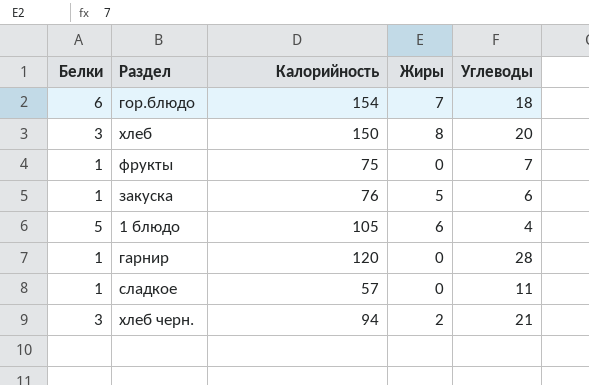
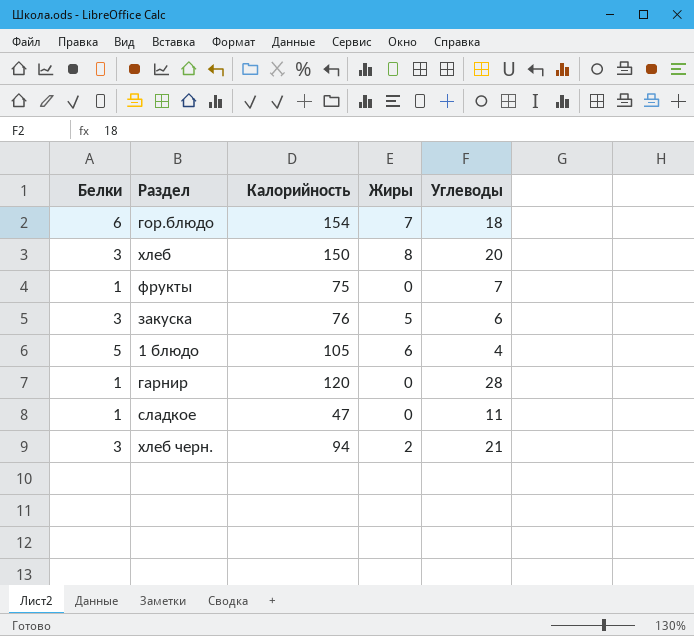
закуска | Белки: 1 -> 3
сладкое | Калорийность: 57 -> 47

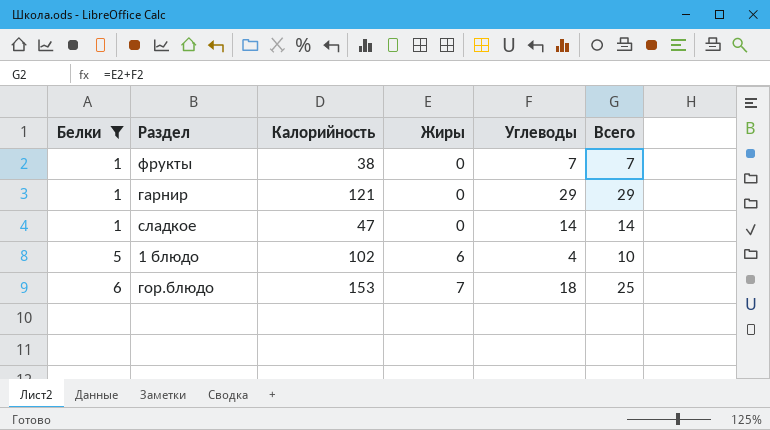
filter: none -> Белки != 3
row order: none -> Белки ascending
column Всего | formula: none -> [Жиры] + [Углеводы]
фрукты | Калорийность: 75 -> 38
гарнир | Калорийность: 120 -> 121
гарнир | Углеводы: 28 -> 29
сладкое | Углеводы: 11 -> 14
1 блюдо | Калорийность: 105 -> 102
гор.блюдо | Калорийность: 154 -> 153

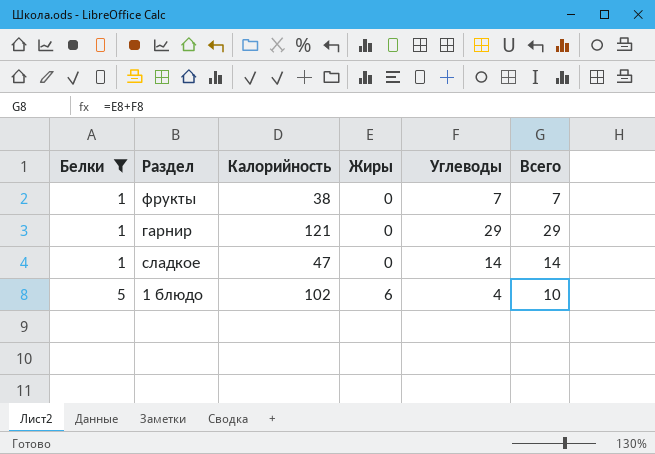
row гор.блюдо: 6 | 153 | 7 | 18 | 25 -> none

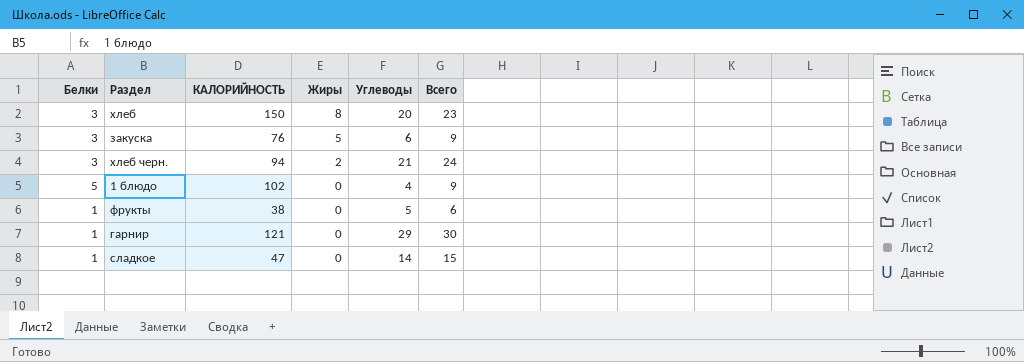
filter: Белки != 3 -> none
row order: Белки ascending -> Жиры descending
column name: Калорийность -> КАЛОРИЙНОСТЬ
column Всего | formula: [Жиры] + [Углеводы] -> [Белки] + [Углеводы]
1 блюдо | Жиры: 6 -> 0
фрукты | Углеводы: 7 -> 5

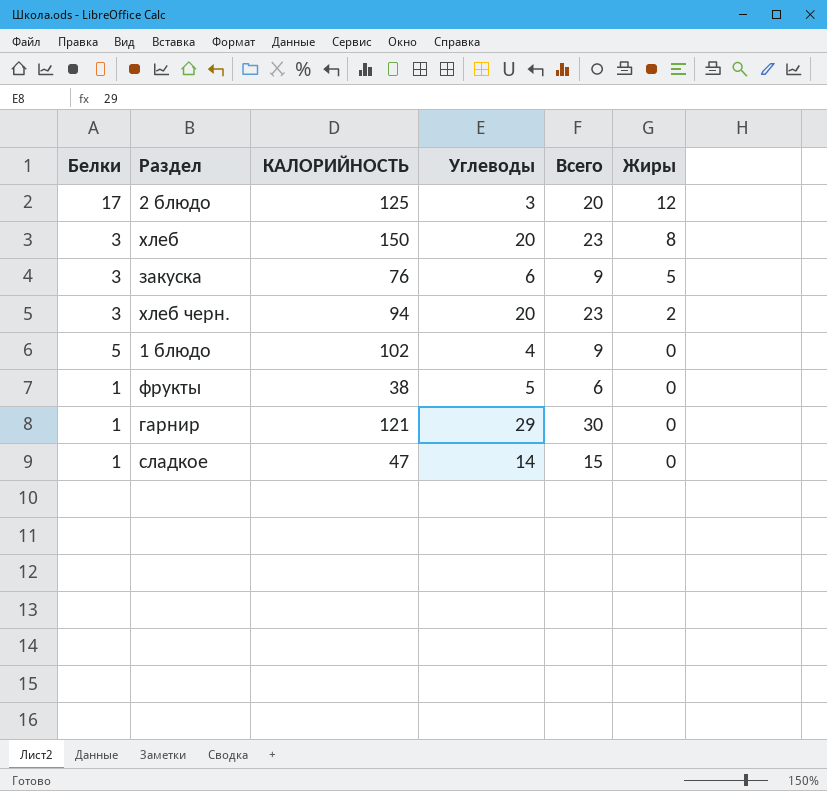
column Жиры | position: 4 -> 6
row 2 блюдо: none -> 17 | 125 | 3 | 20 | 12
хлеб черн. | Углеводы: 21 -> 20
хлеб черн. | Всего: 24 -> 23

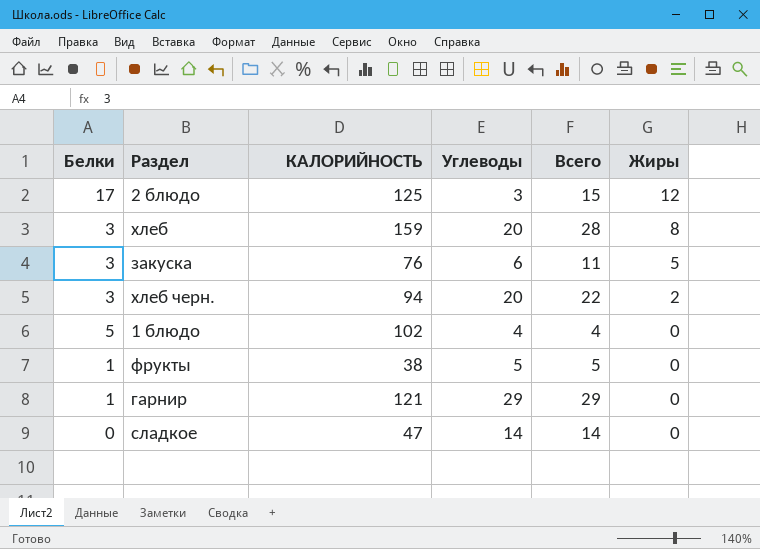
column Всего | formula: [Белки] + [Углеводы] -> [Углеводы] + [Жиры]
хлеб | КАЛОРИЙНОСТЬ: 150 -> 159
сладкое | Белки: 1 -> 0

